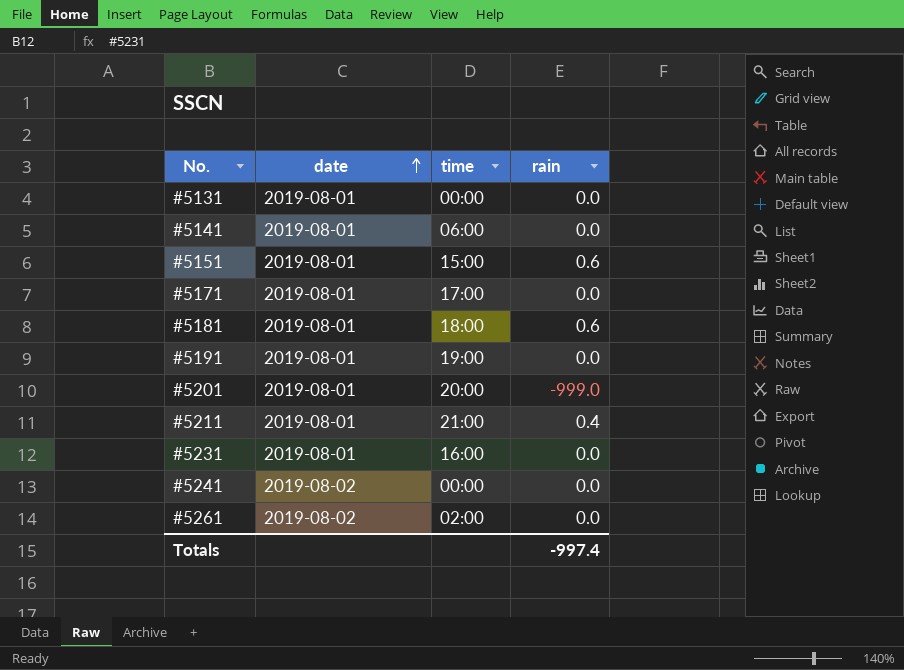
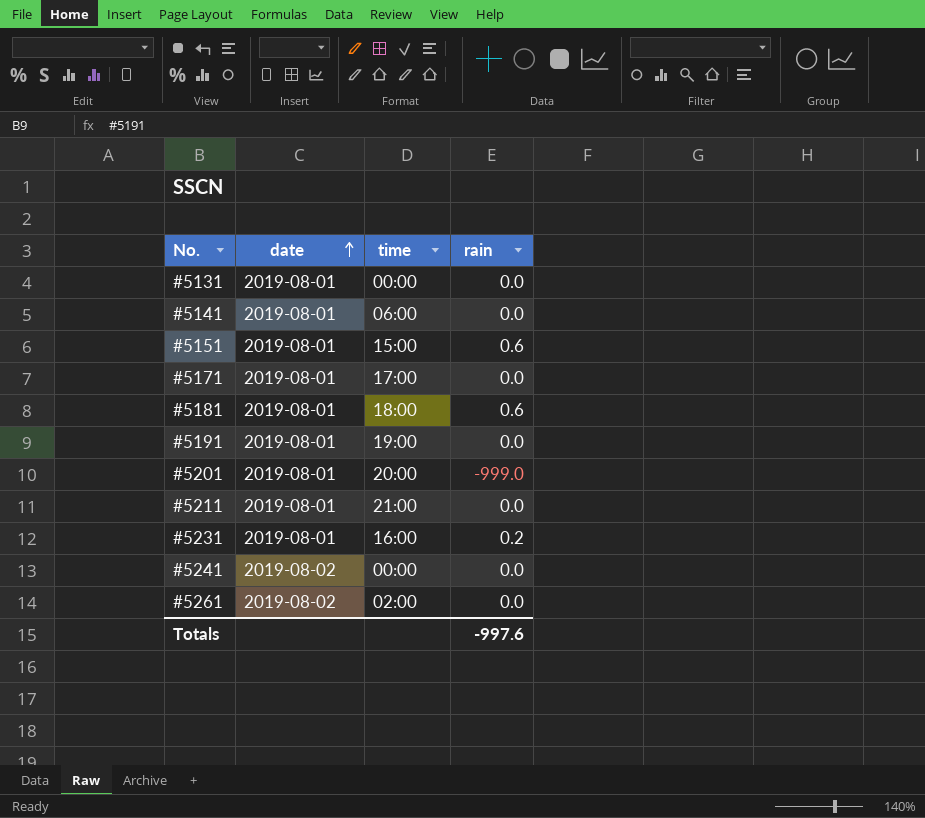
#5211 | rain: 0.4 -> 0.0
#5231 | rain: 0.0 -> 0.2
Totals | rain: -997.4 -> -997.6

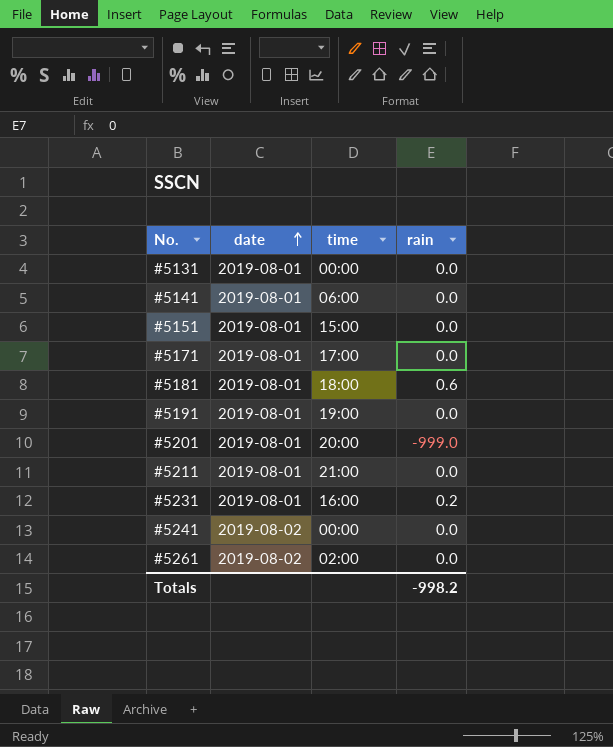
#5151 | rain: 0.6 -> 0.0
Totals | rain: -997.6 -> -998.2

